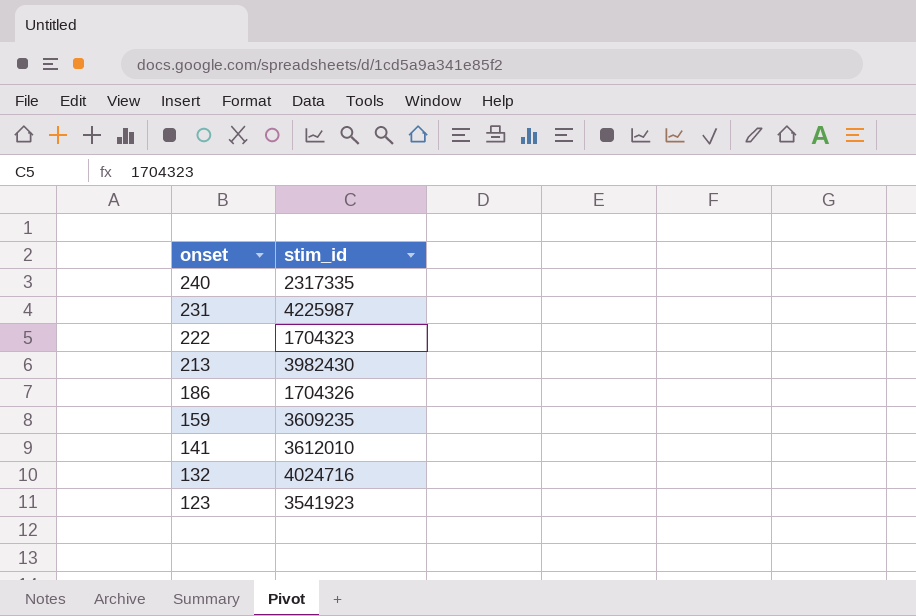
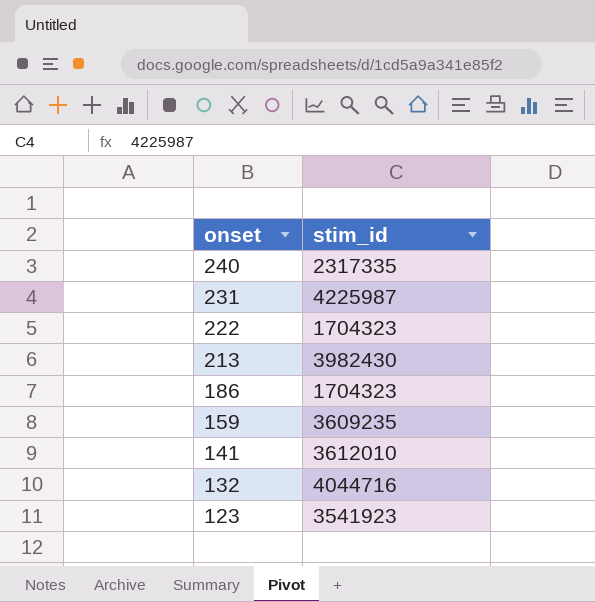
186 | stim_id: 1704326 -> 1704323
132 | stim_id: 4024716 -> 4044716

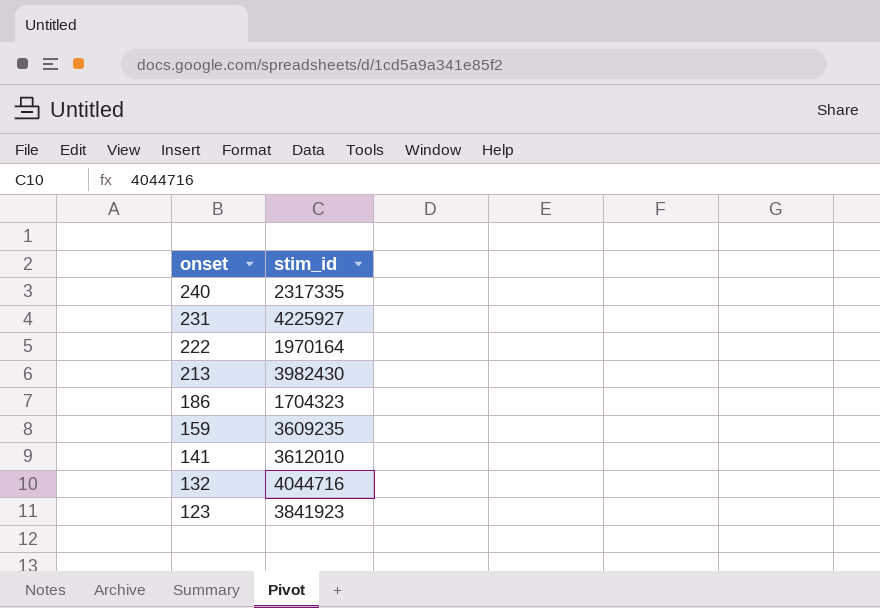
231 | stim_id: 4225987 -> 4225927
222 | stim_id: 1704323 -> 1970164
123 | stim_id: 3541923 -> 3841923

